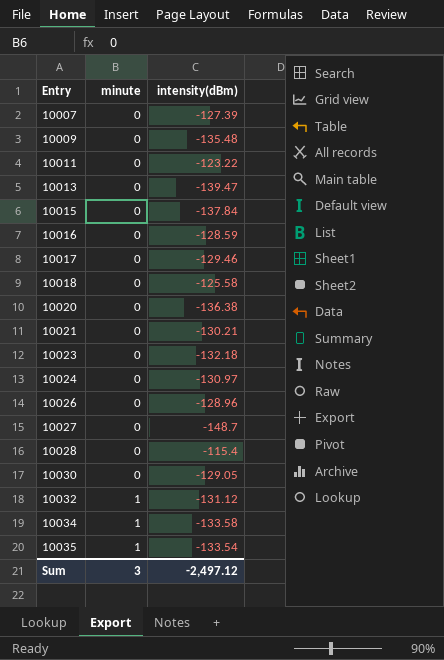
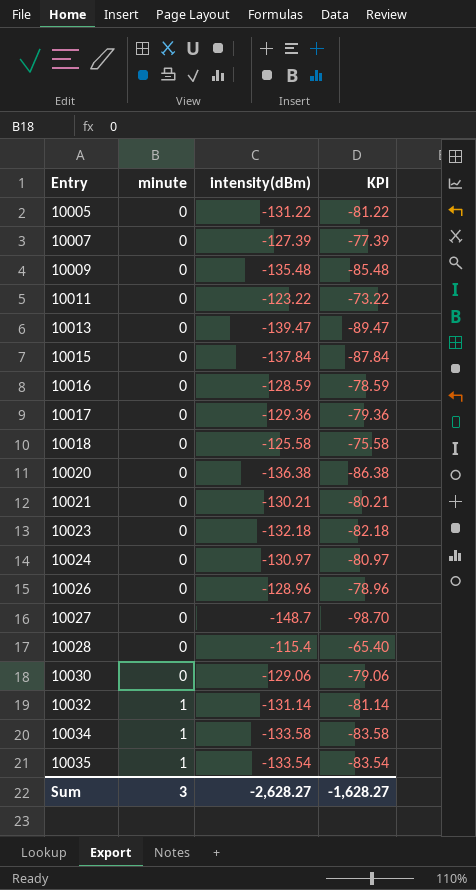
column KPI | formula: none -> [intensity(dBm)] + 50
row 10005: none -> 0 | -131.22 | -81.22
10017 | intensity(dBm): -129.46 -> -129.36
10030 | intensity(dBm): -129.05 -> -129.06
10032 | intensity(dBm): -131.12 -> -131.14
Sum | intensity(dBm): -2,497.12 -> -2,628.27

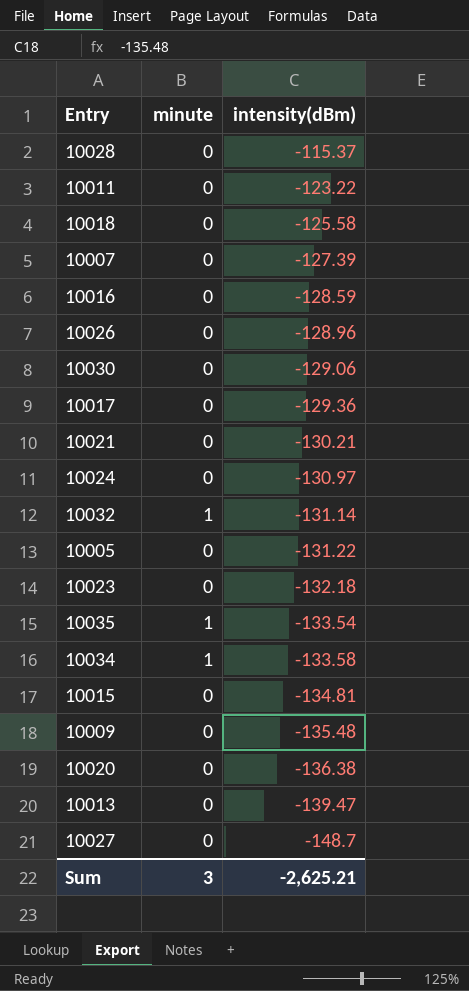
row order: Entry ascending -> intensity(dBm) descending
column KPI | formula: [intensity(dBm)] + 50 -> none
10028 | intensity(dBm): -115.4 -> -115.37
10015 | intensity(dBm): -137.84 -> -134.81
Sum | intensity(dBm): -2,628.27 -> -2,625.21

